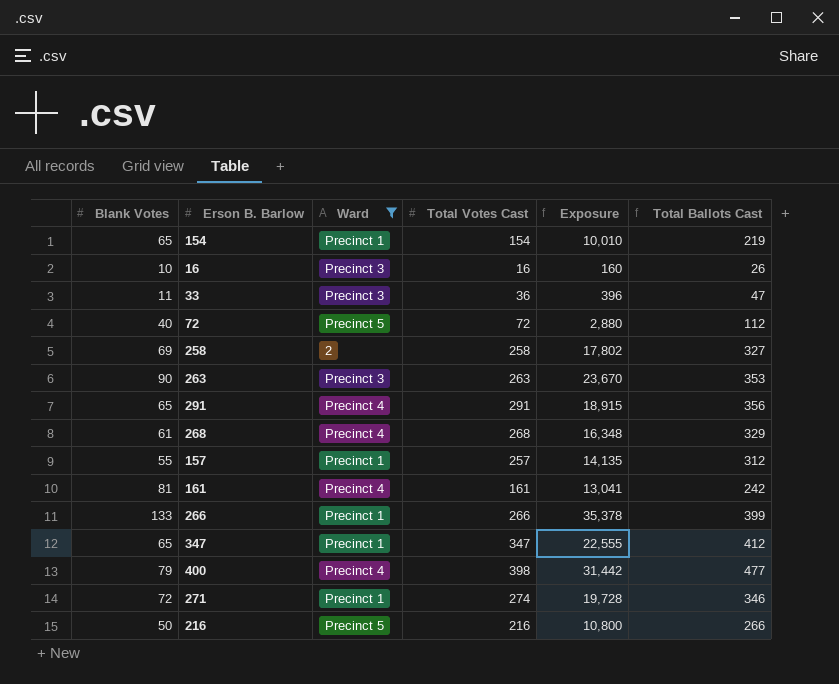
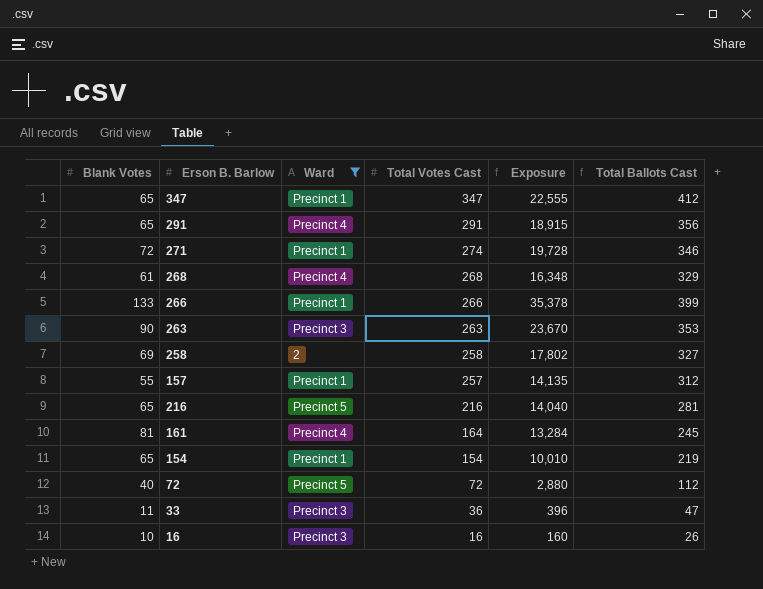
row order: none -> Total Votes Cast descending
row 400: 79 | Precinct 4 | 398 | 31,442 | 477 -> none
216 | Blank Votes: 50 -> 65
216 | Exposure: 10,800 -> 14,040
216 | Total Ballots Cast: 266 -> 281
161 | Total Votes Cast: 161 -> 164
161 | Exposure: 13,041 -> 13,284
161 | Total Ballots Cast: 242 -> 245

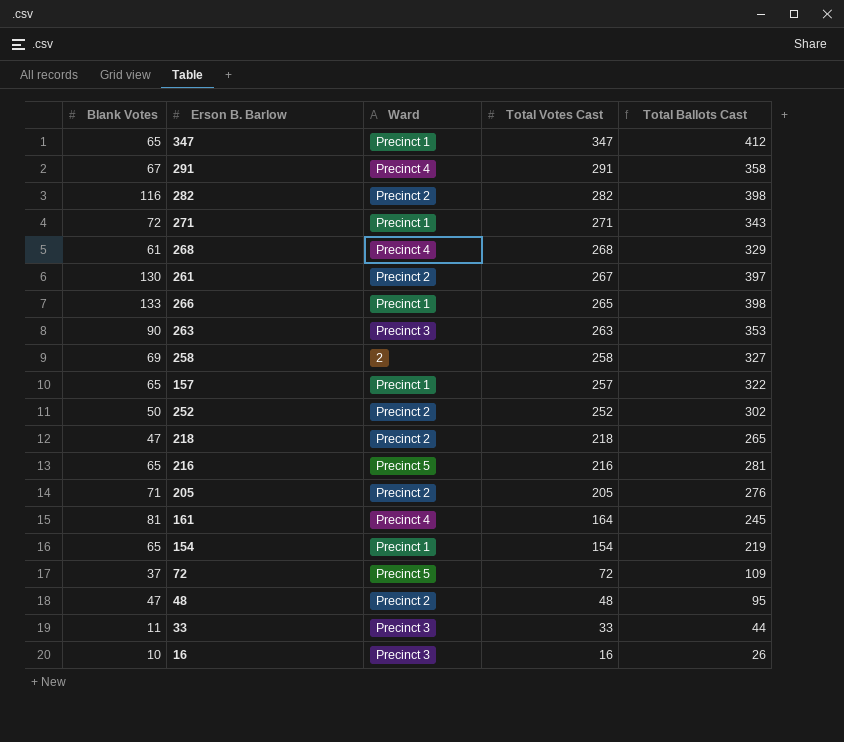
filter: Ward != Precinct 2 -> none
column Exposure | formula: [Blank Votes] * [Total Votes Cast] -> none
291 | Blank Votes: 65 -> 67
291 | Total Ballots Cast: 356 -> 358
271 | Total Votes Cast: 274 -> 271
271 | Total Ballots Cast: 346 -> 343
266 | Total Votes Cast: 266 -> 265
266 | Total Ballots Cast: 399 -> 398
157 | Blank Votes: 55 -> 65
157 | Total Ballots Cast: 312 -> 322
72 | Blank Votes: 40 -> 37
72 | Total Ballots Cast: 112 -> 109
33 | Total Votes Cast: 36 -> 33
33 | Total Ballots Cast: 47 -> 44

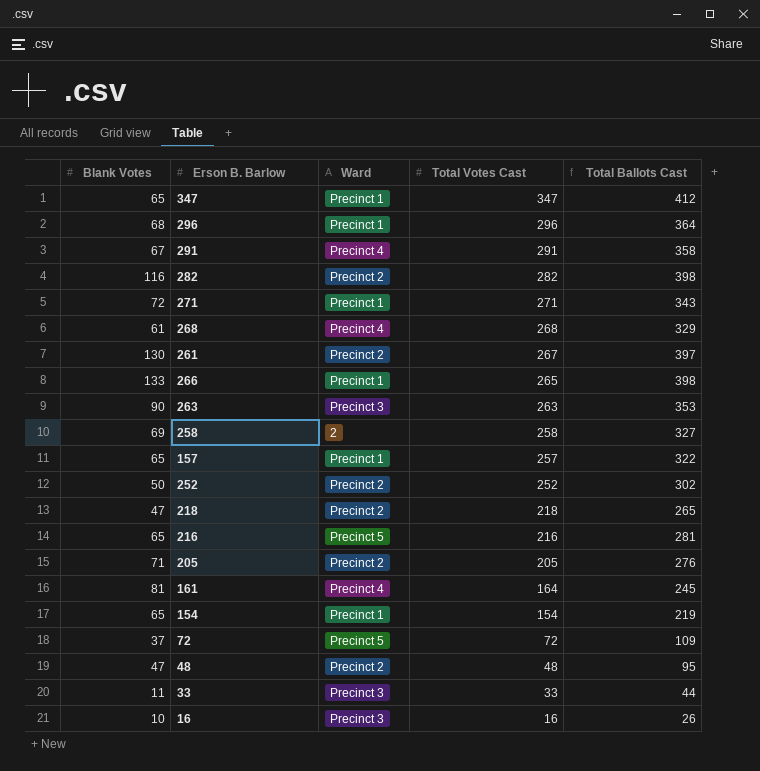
row 296: none -> 68 | Precinct 1 | 296 | 364

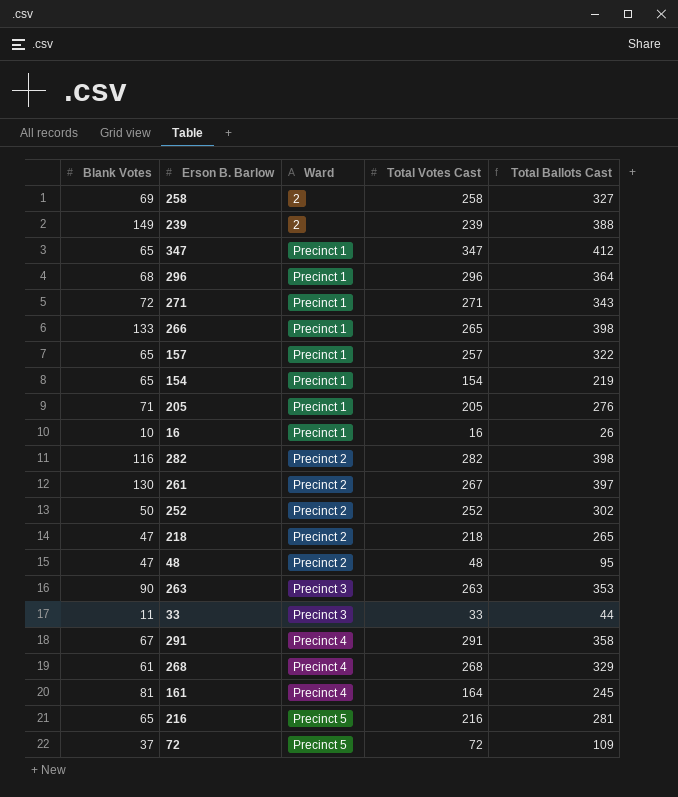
row order: Total Votes Cast descending -> Ward ascending
row 239: none -> 149 | 2 | 239 | 388
205 | Ward: Precinct 2 -> Precinct 1
16 | Ward: Precinct 3 -> Precinct 1

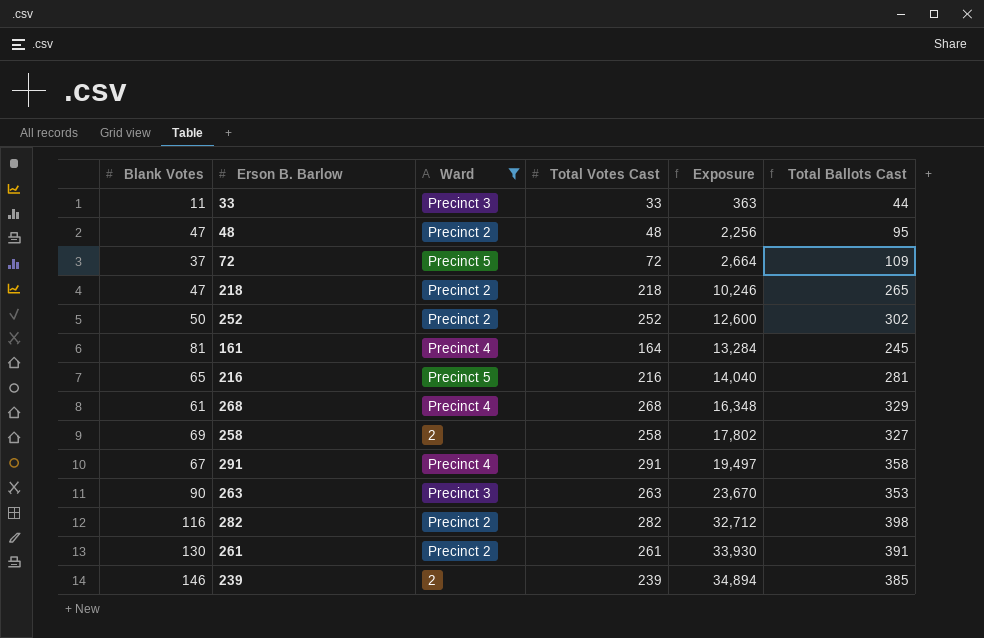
filter: none -> Ward != Precinct 1
row order: Ward ascending -> Exposure ascending
column Exposure | formula: none -> [Blank Votes] * [Total Votes Cast]
261 | Total Votes Cast: 267 -> 261
261 | Total Ballots Cast: 397 -> 391
239 | Blank Votes: 149 -> 146
239 | Total Ballots Cast: 388 -> 385

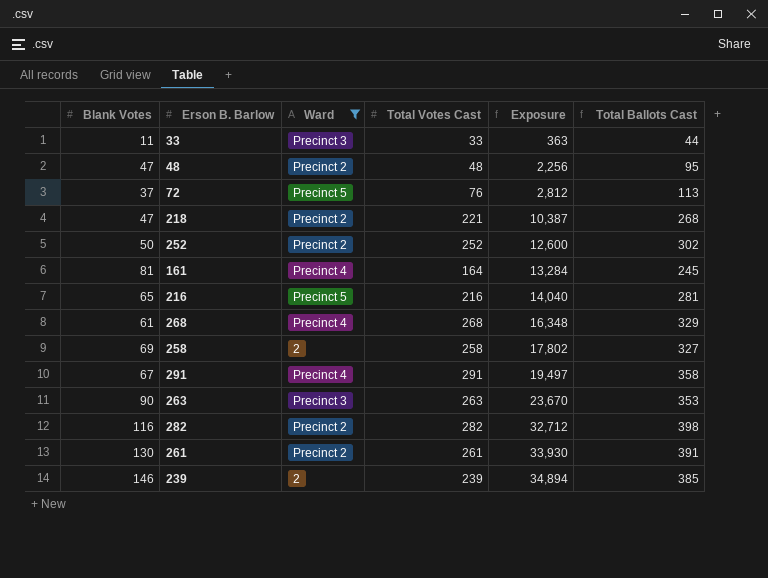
72 | Total Votes Cast: 72 -> 76
72 | Exposure: 2,664 -> 2,812
72 | Total Ballots Cast: 109 -> 113
218 | Total Votes Cast: 218 -> 221
218 | Exposure: 10,246 -> 10,387
218 | Total Ballots Cast: 265 -> 268

